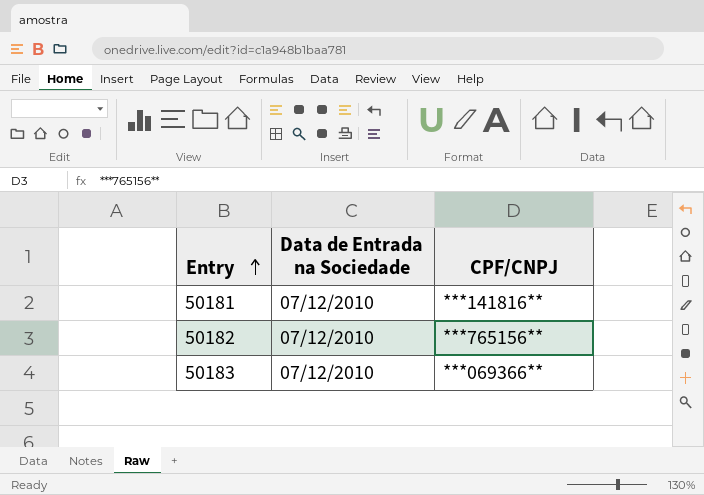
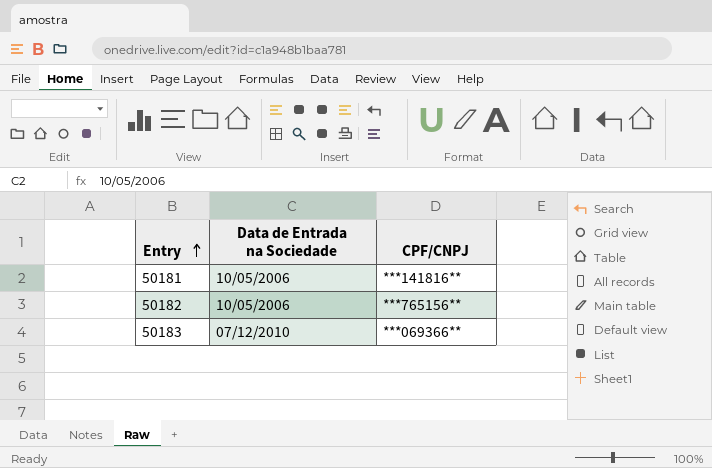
50181 | Data de Entrada na Sociedade: 07/12/2010 -> 10/05/2006
50182 | Data de Entrada na Sociedade: 07/12/2010 -> 10/05/2006

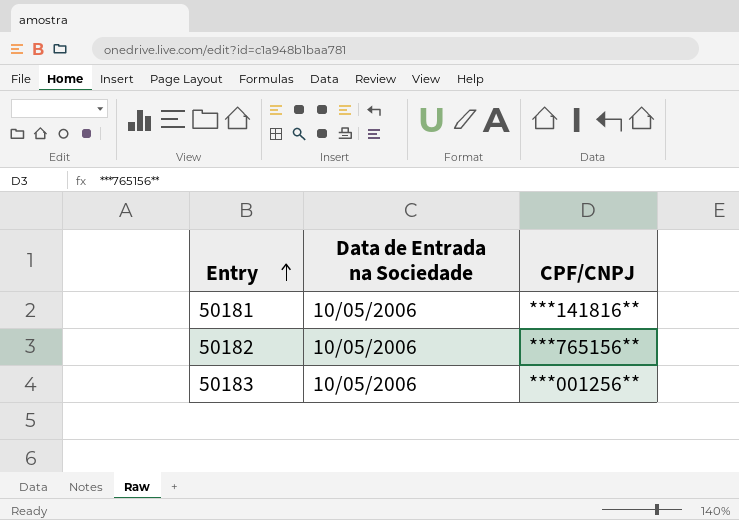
50183 | Data de Entrada na Sociedade: 07/12/2010 -> 10/05/2006
50183 | CPF/CNPJ: ***069366** -> ***001256**

